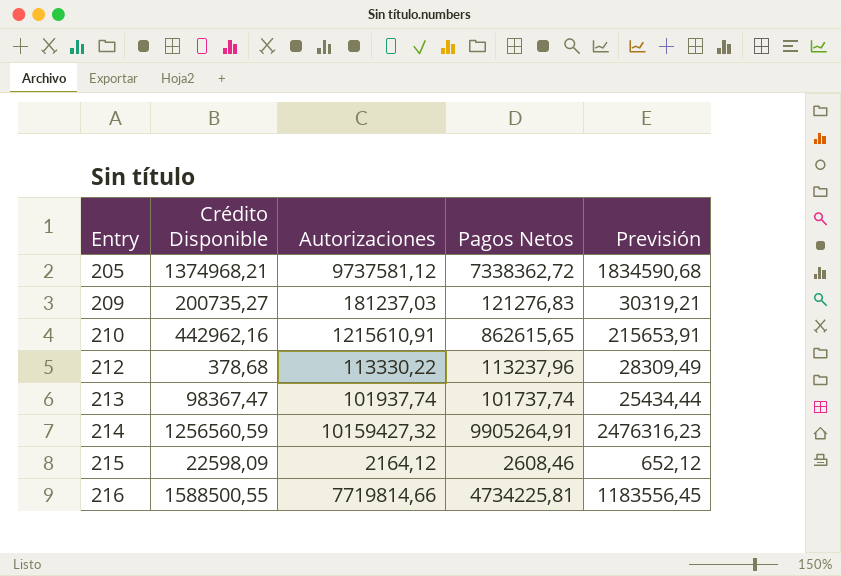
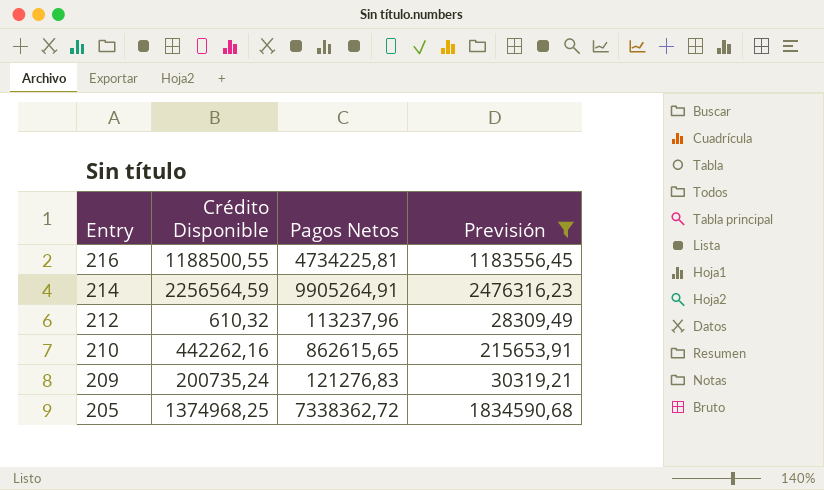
filter: none -> Previsión >= 28309,49
row order: Entry ascending -> Entry descending
column Autorizaciones | position: 3 -> none
216 | Crédito Disponible: 1588500,55 -> 1188500,55
214 | Crédito Disponible: 1256560,59 -> 2256564,59
212 | Crédito Disponible: 378,68 -> 610,32
210 | Crédito Disponible: 442962,16 -> 442262,16
209 | Crédito Disponible: 200735,27 -> 200735,24
205 | Crédito Disponible: 1374968,21 -> 1374968,25

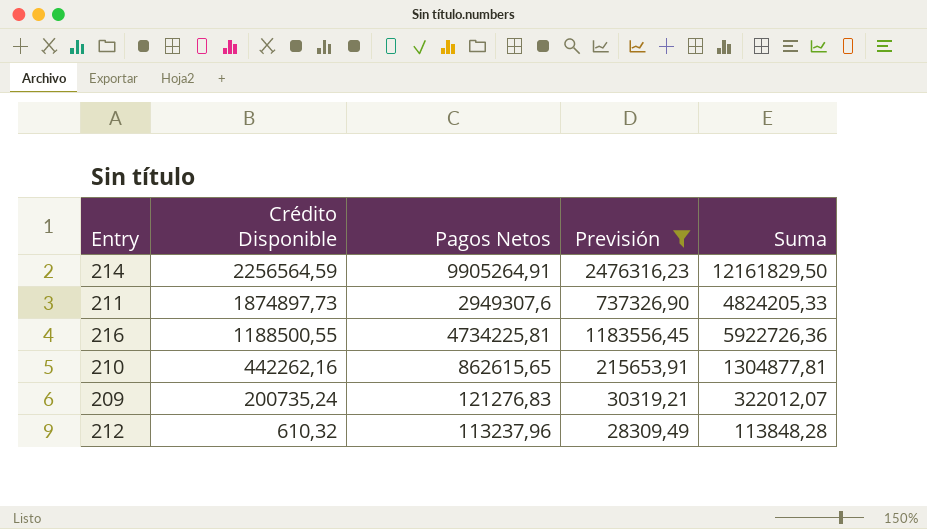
row order: Entry descending -> Crédito Disponible descending
column Suma | formula: none -> [Crédito Disponible] + [Pagos Netos]
row 205: 1374968,25 | 7338362,72 | 1834590,68 -> none
row 211: none -> 1874897,73 | 2949307,6 | 737326,90 | 4824205,33

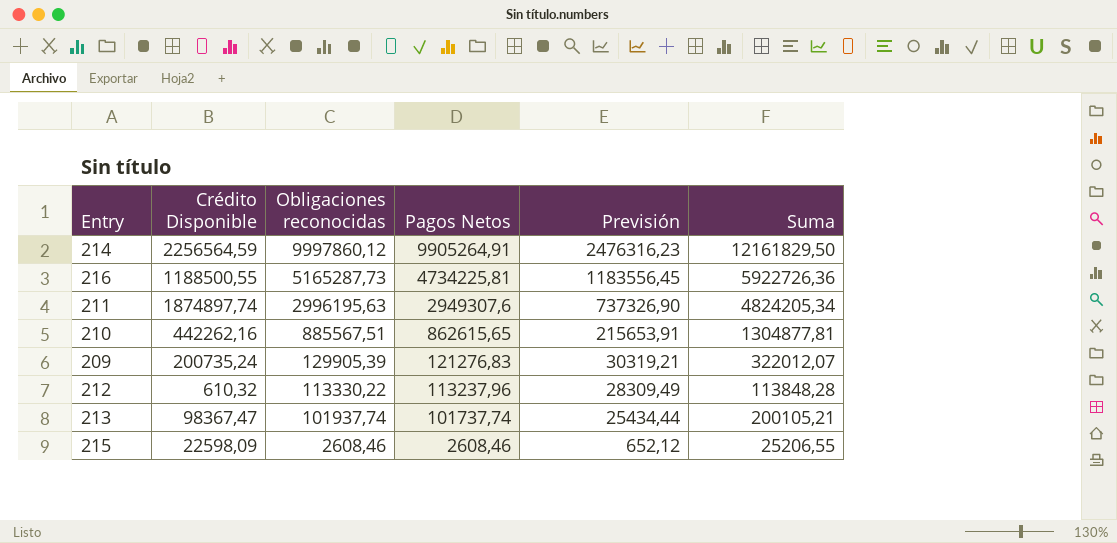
filter: Previsión >= 28309,49 -> none
row order: Crédito Disponible descending -> Obligaciones reconocidas descending
column Obligaciones reconocidas | position: none -> 3
211 | Crédito Disponible: 1874897,73 -> 1874897,74
211 | Suma: 4824205,33 -> 4824205,34

